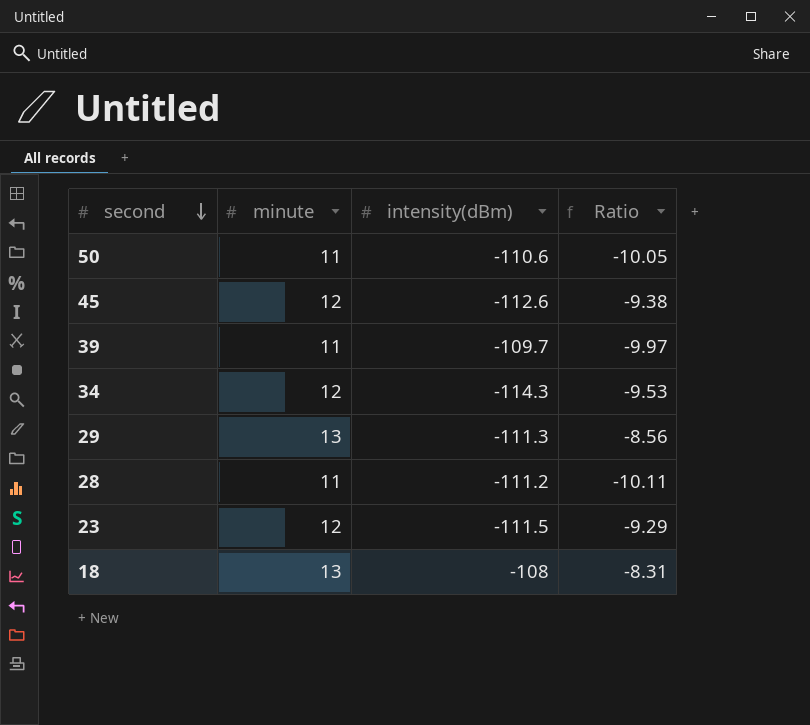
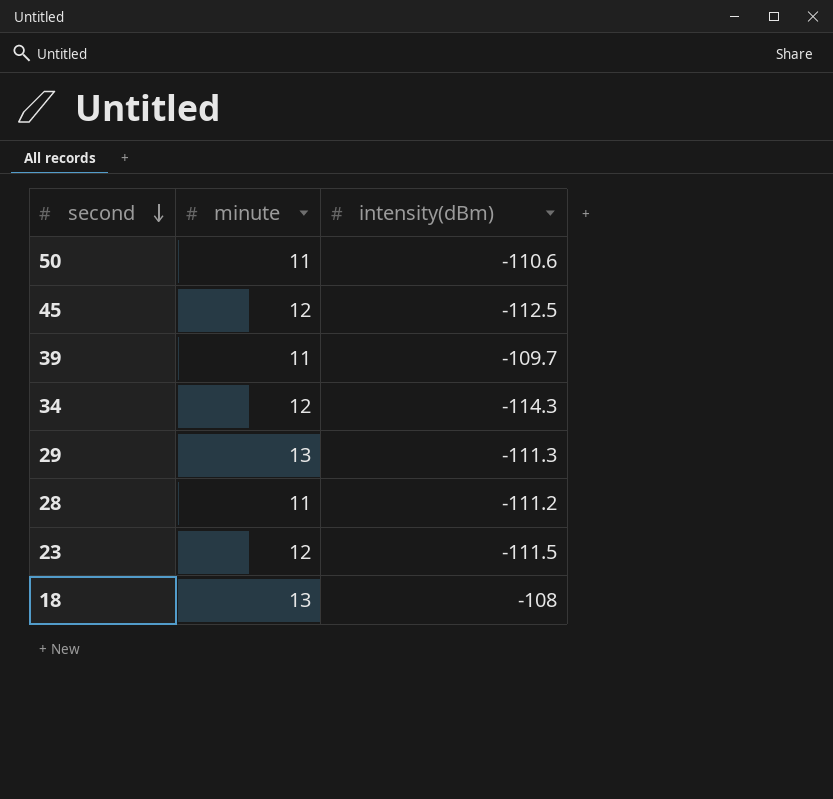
column Ratio | formula: [intensity(dBm)] / [minute] -> none
45 | intensity(dBm): -112.6 -> -112.5

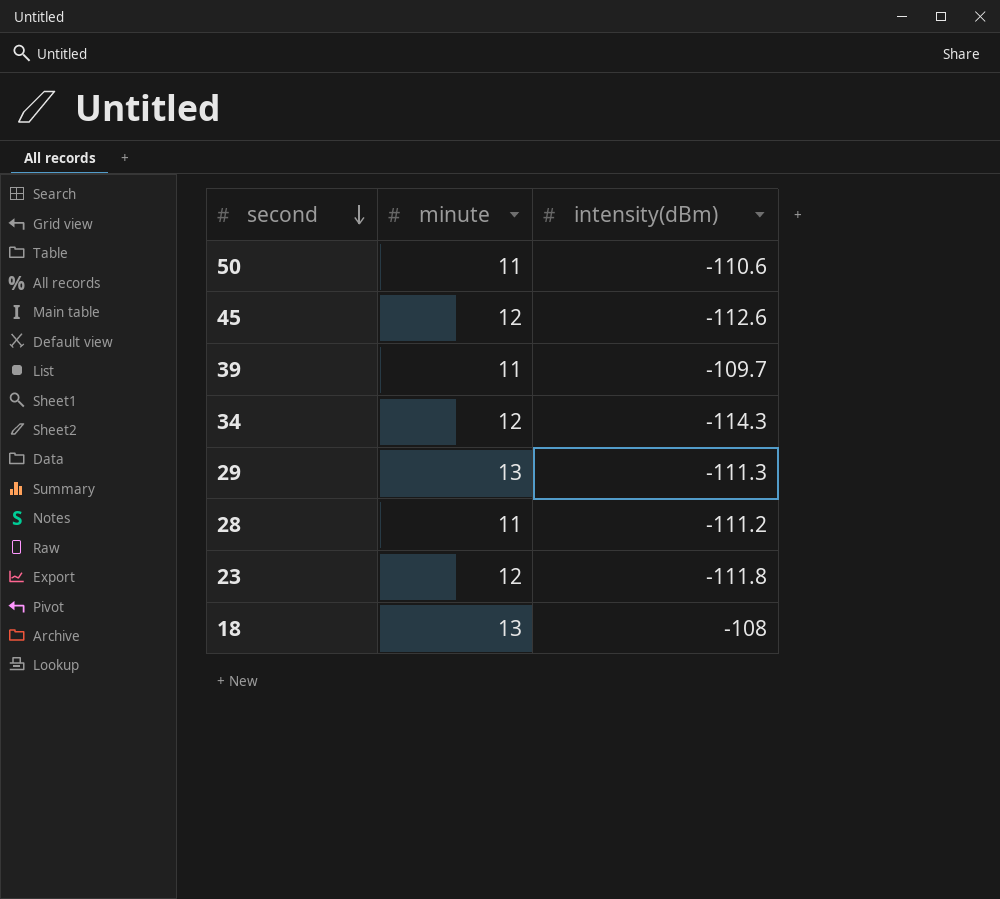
45 | intensity(dBm): -112.5 -> -112.6
23 | intensity(dBm): -111.5 -> -111.8

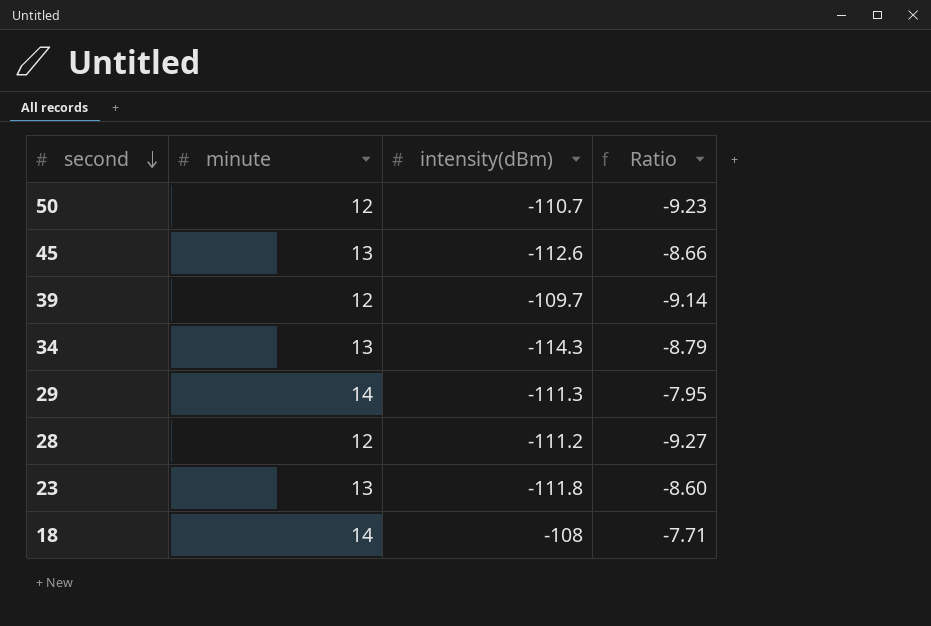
column Ratio | formula: none -> [intensity(dBm)] / [minute]
50 | minute: 11 -> 12
50 | intensity(dBm): -110.6 -> -110.7
45 | minute: 12 -> 13
39 | minute: 11 -> 12
34 | minute: 12 -> 13
29 | minute: 13 -> 14
28 | minute: 11 -> 12
23 | minute: 12 -> 13
18 | minute: 13 -> 14

